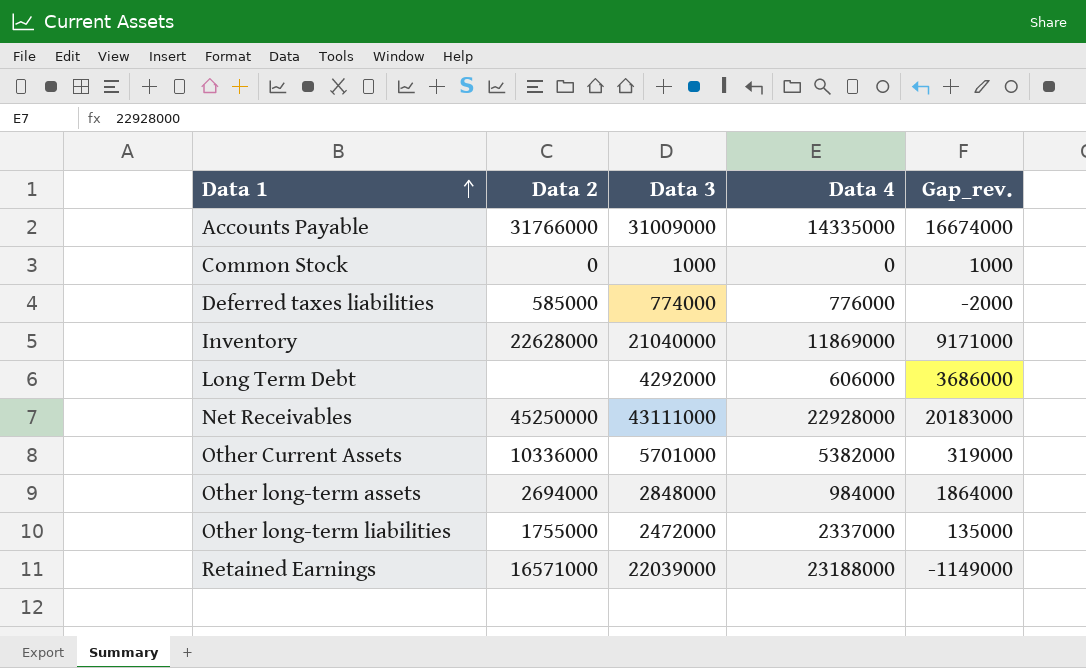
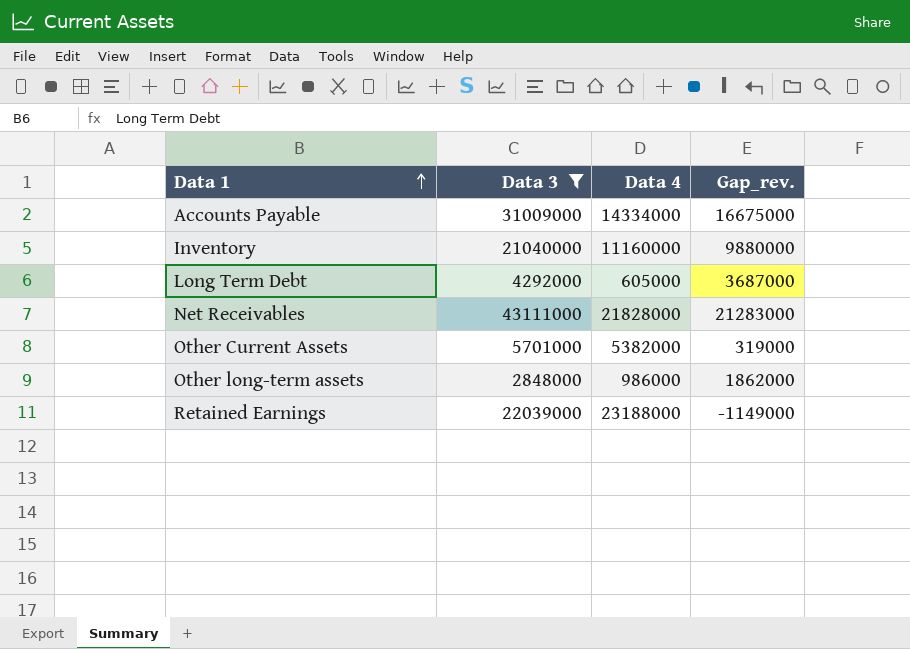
filter: none -> Data 3 >= 2848000
column Data 2 | position: 2 -> none
Accounts Payable | Data 4: 14335000 -> 14334000
Accounts Payable | Gap_rev.: 16674000 -> 16675000
Inventory | Data 4: 11869000 -> 11160000
Inventory | Gap_rev.: 9171000 -> 9880000
Long Term Debt | Data 4: 606000 -> 605000
Long Term Debt | Gap_rev.: 3686000 -> 3687000
Net Receivables | Data 4: 22928000 -> 21828000
Net Receivables | Gap_rev.: 20183000 -> 21283000
Other long-term assets | Data 4: 984000 -> 986000
Other long-term assets | Gap_rev.: 1864000 -> 1862000

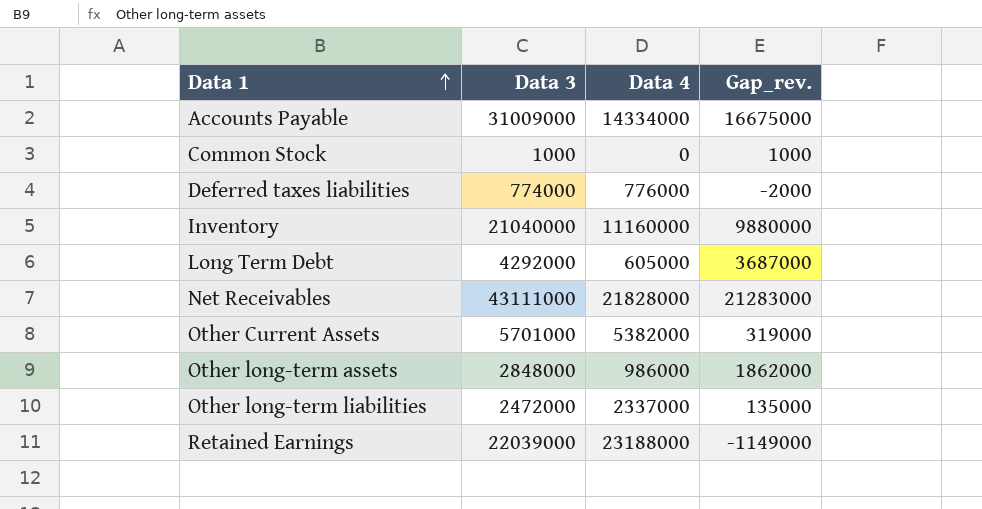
filter: Data 3 >= 2848000 -> none

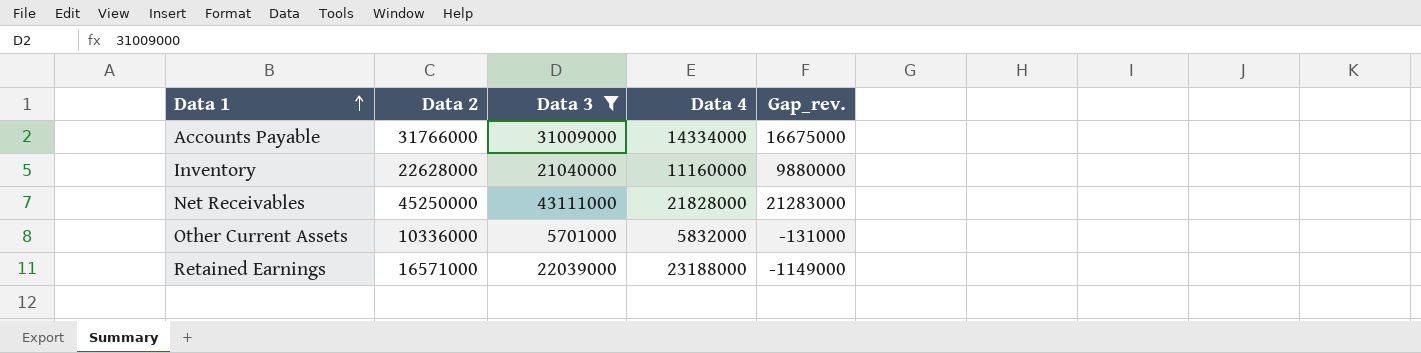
filter: none -> Data 3 >= 5701000
column Data 2 | position: none -> 2
Other Current Assets | Data 4: 5382000 -> 5832000
Other Current Assets | Gap_rev.: 319000 -> -131000

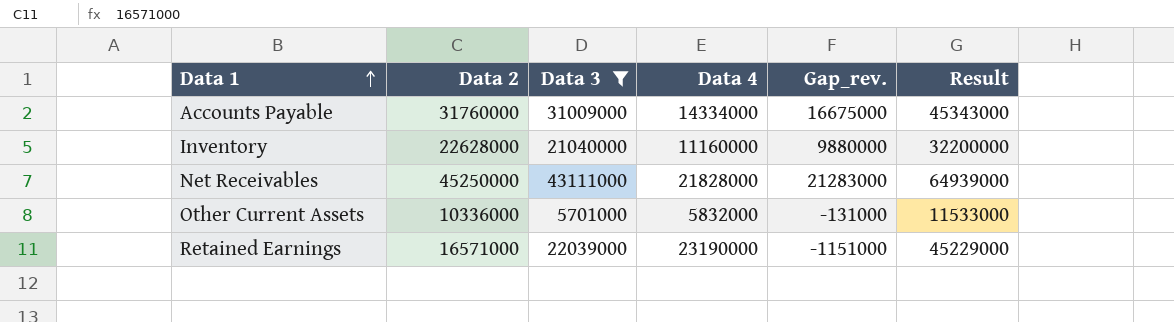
column Result | formula: none -> [Data 3] + [Data 4]
Accounts Payable | Data 2: 31766000 -> 31760000
Retained Earnings | Data 4: 23188000 -> 23190000
Retained Earnings | Gap_rev.: -1149000 -> -1151000

